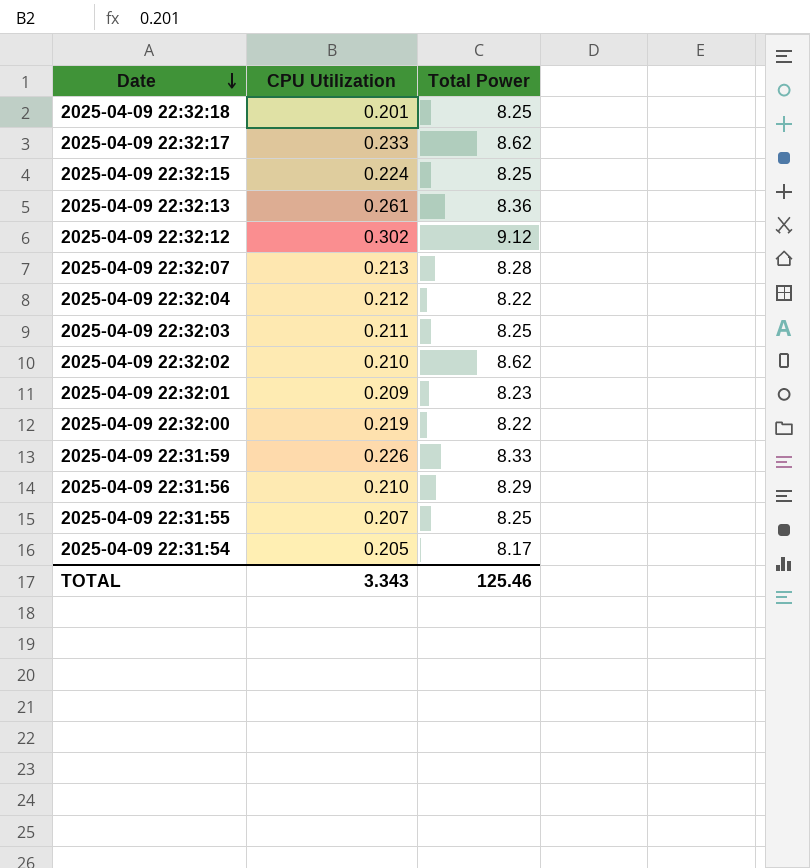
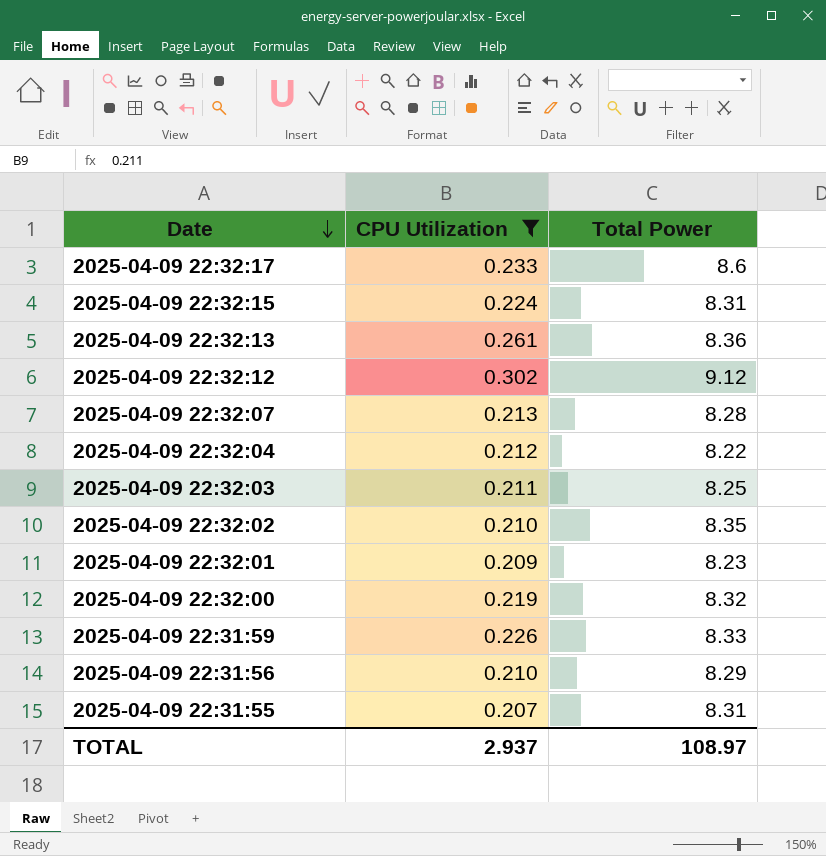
filter: none -> CPU Utilization >= 0.207
2025-04-09 22:32:17 | Total Power: 8.62 -> 8.6
2025-04-09 22:32:15 | Total Power: 8.25 -> 8.31
2025-04-09 22:32:02 | Total Power: 8.62 -> 8.35
2025-04-09 22:32:00 | Total Power: 8.22 -> 8.32
2025-04-09 22:31:55 | Total Power: 8.25 -> 8.31
TOTAL | CPU Utilization: 3.343 -> 2.937
TOTAL | Total Power: 125.46 -> 108.97

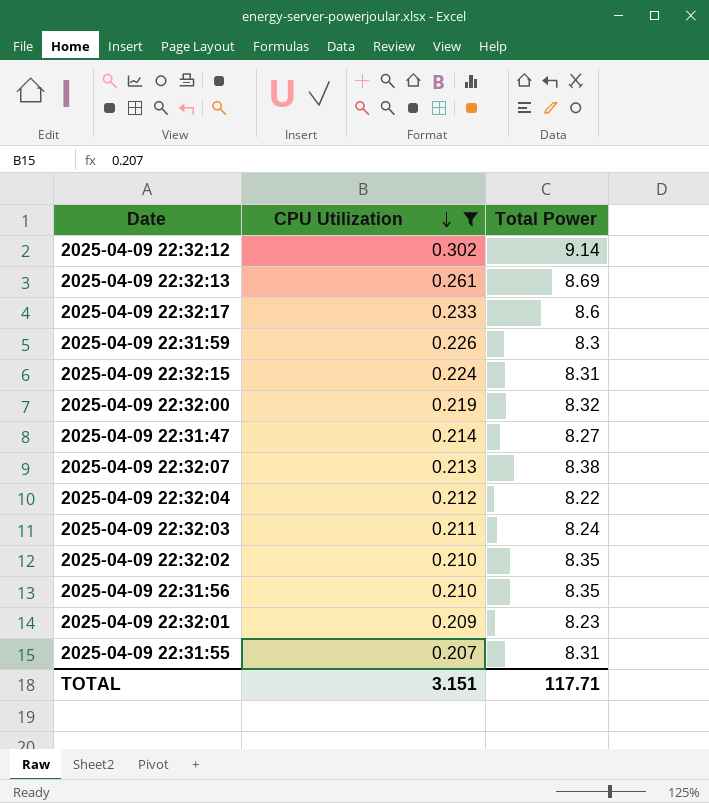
row order: Date descending -> CPU Utilization descending
2025-04-09 22:32:12 | Total Power: 9.12 -> 9.14
2025-04-09 22:32:13 | Total Power: 8.36 -> 8.69
2025-04-09 22:31:59 | Total Power: 8.33 -> 8.3
row 2025-04-09 22:31:47: none -> 0.214 | 8.27
2025-04-09 22:32:07 | Total Power: 8.28 -> 8.38
2025-04-09 22:32:03 | Total Power: 8.25 -> 8.24
2025-04-09 22:31:56 | Total Power: 8.29 -> 8.35
TOTAL | CPU Utilization: 2.937 -> 3.151
TOTAL | Total Power: 108.97 -> 117.71

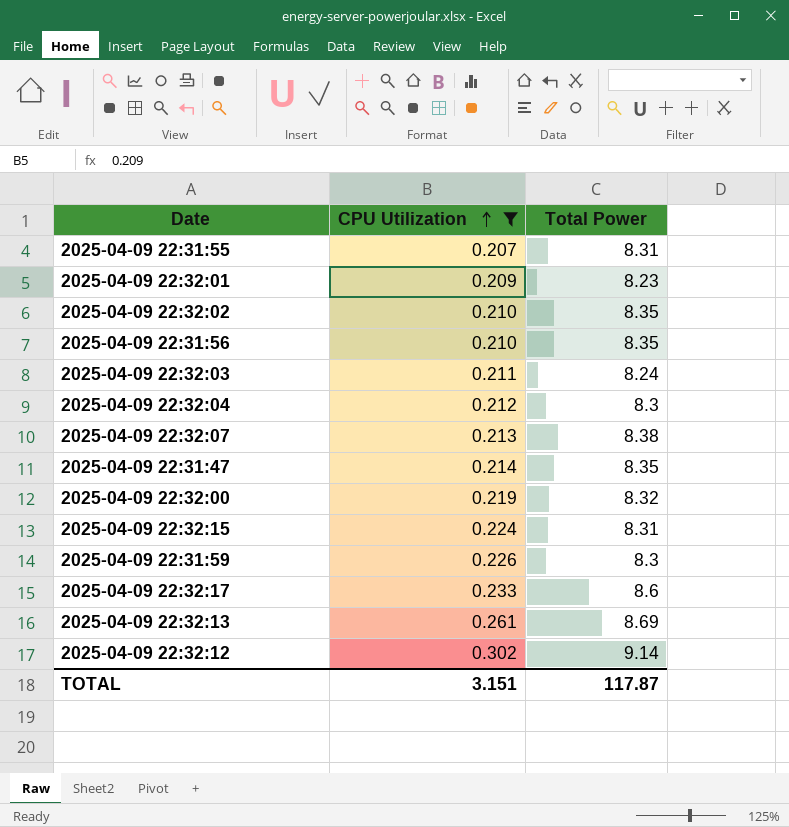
row order: CPU Utilization descending -> CPU Utilization ascending
2025-04-09 22:32:04 | Total Power: 8.22 -> 8.3
2025-04-09 22:31:47 | Total Power: 8.27 -> 8.35
TOTAL | Total Power: 117.71 -> 117.87

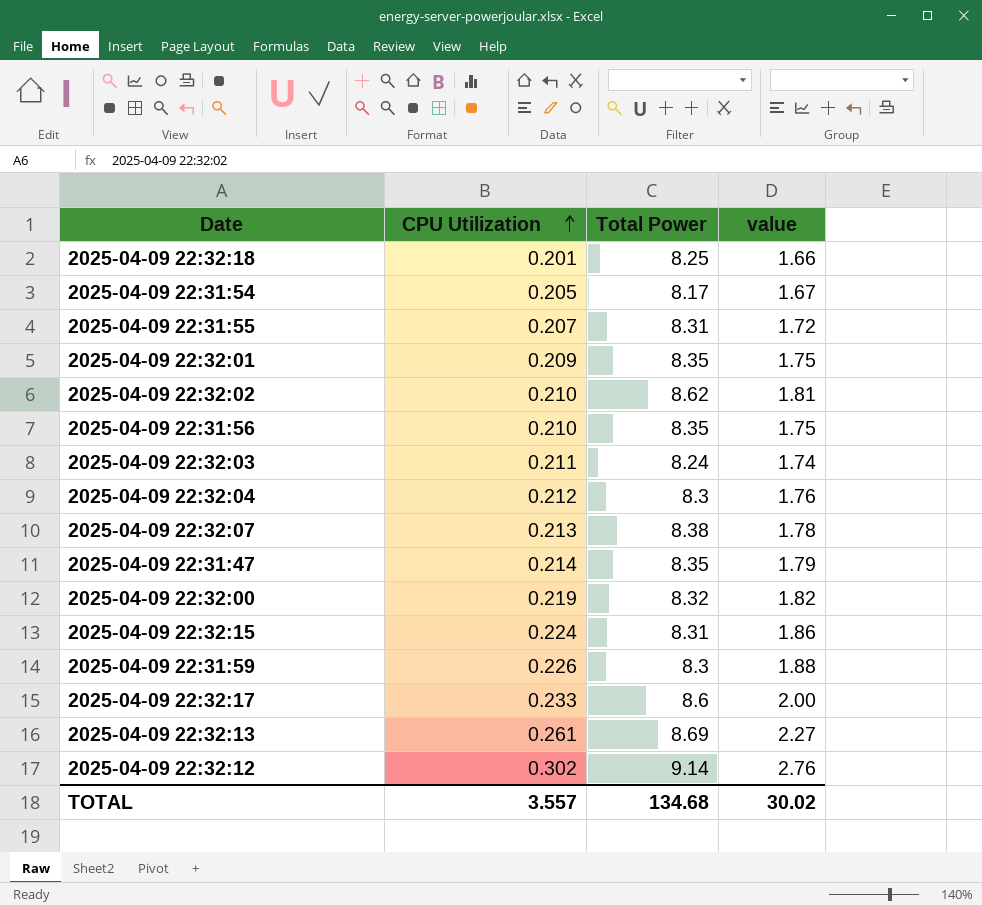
filter: CPU Utilization >= 0.207 -> none
column value | formula: none -> [CPU Utilization] * [Total Power]
2025-04-09 22:32:01 | Total Power: 8.23 -> 8.35
2025-04-09 22:32:02 | Total Power: 8.35 -> 8.62
TOTAL | CPU Utilization: 3.151 -> 3.557
TOTAL | Total Power: 117.87 -> 134.68

